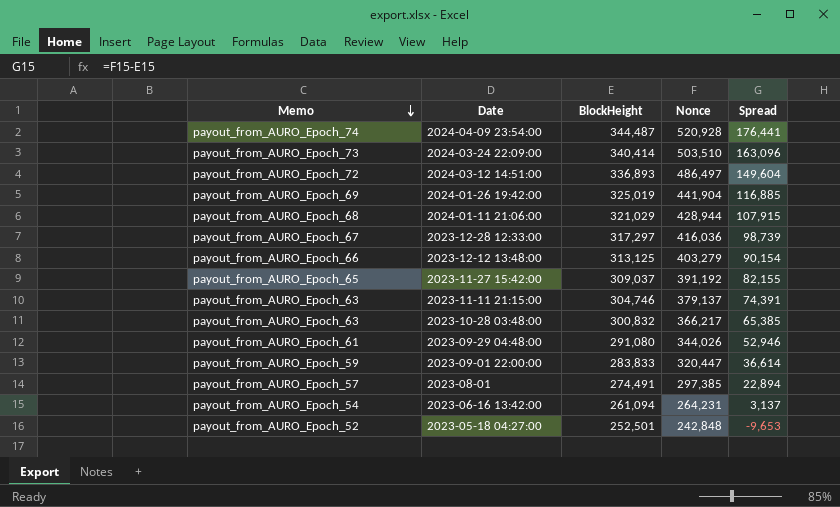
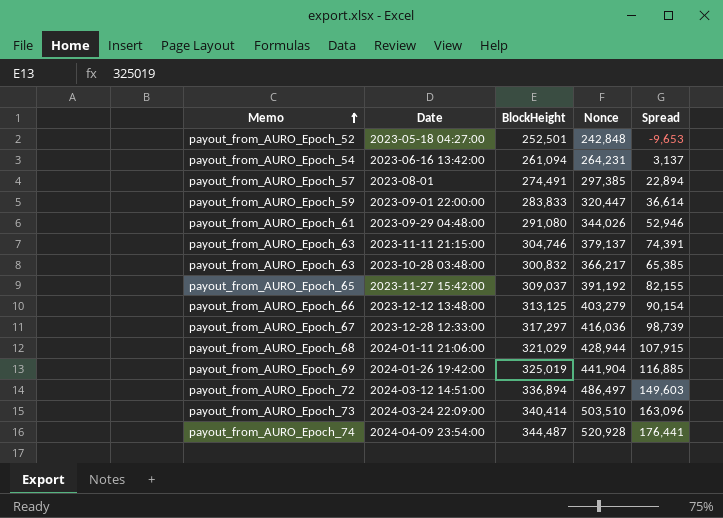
row order: Memo descending -> Memo ascending
2024-03-12 14:51:00 | BlockHeight: 336,893 -> 336,894
2024-03-12 14:51:00 | Spread: 149,604 -> 149,603

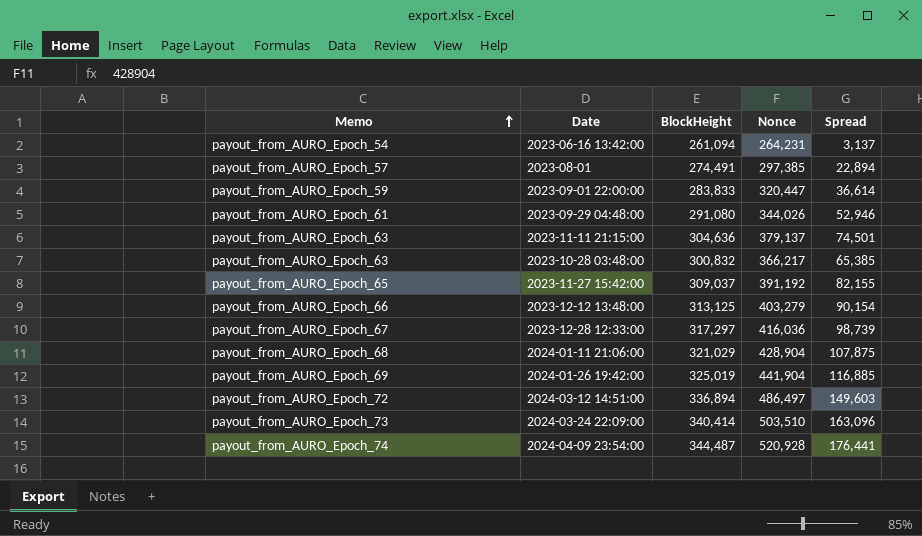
row 2023-05-18 04:27:00: payout_from_AURO_Epoch_52 | 252,501 | 242,848 | -9,653 -> none
2023-11-11 21:15:00 | BlockHeight: 304,746 -> 304,636
2023-11-11 21:15:00 | Spread: 74,391 -> 74,501
2024-01-11 21:06:00 | Nonce: 428,944 -> 428,904
2024-01-11 21:06:00 | Spread: 107,915 -> 107,875

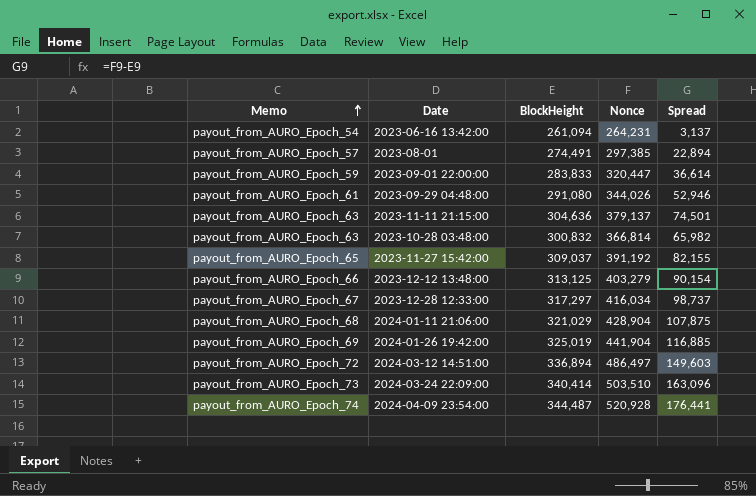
2023-10-28 03:48:00 | Nonce: 366,217 -> 366,814
2023-10-28 03:48:00 | Spread: 65,385 -> 65,982
2023-12-28 12:33:00 | Nonce: 416,036 -> 416,034
2023-12-28 12:33:00 | Spread: 98,739 -> 98,737

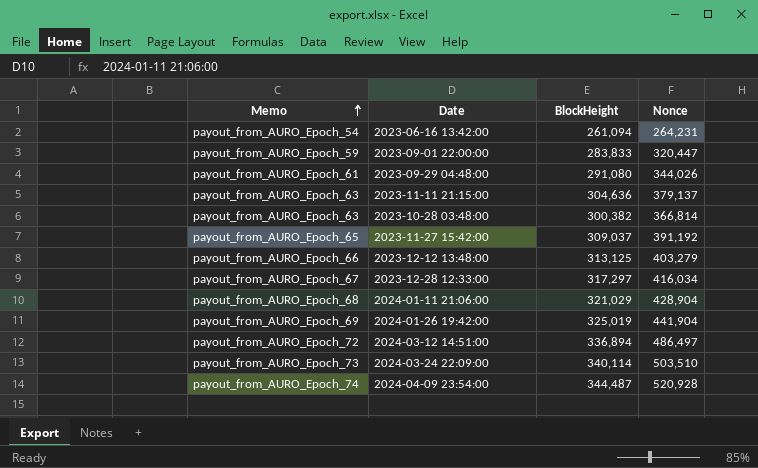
column Spread | formula: [Nonce] - [BlockHeight] -> none
row 2023-08-01: payout_from_AURO_Epoch_57 | 274,491 | 297,385 | 22,894 -> none
2023-10-28 03:48:00 | BlockHeight: 300,832 -> 300,382
2024-03-24 22:09:00 | BlockHeight: 340,414 -> 340,114

